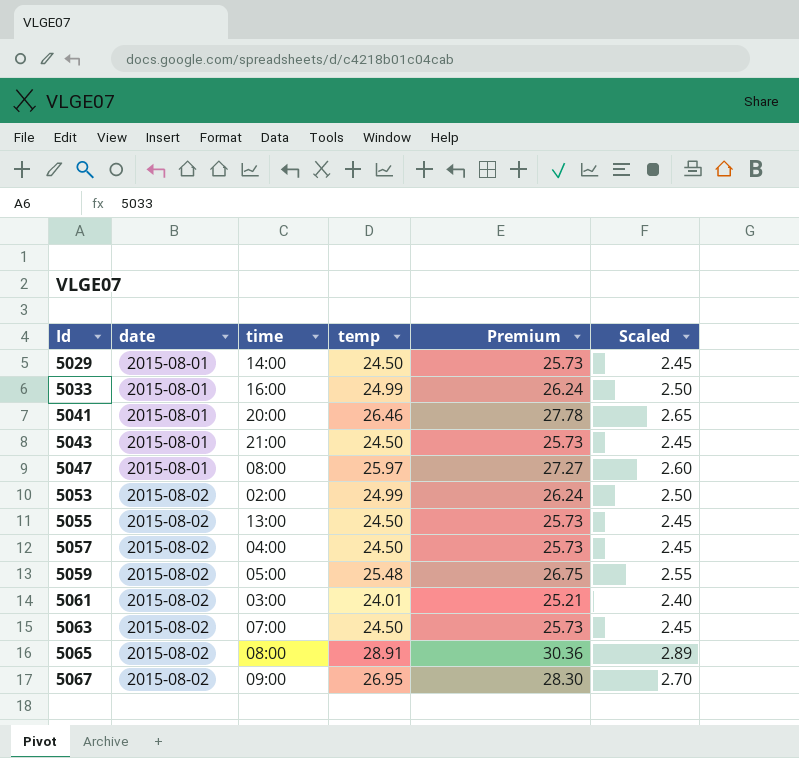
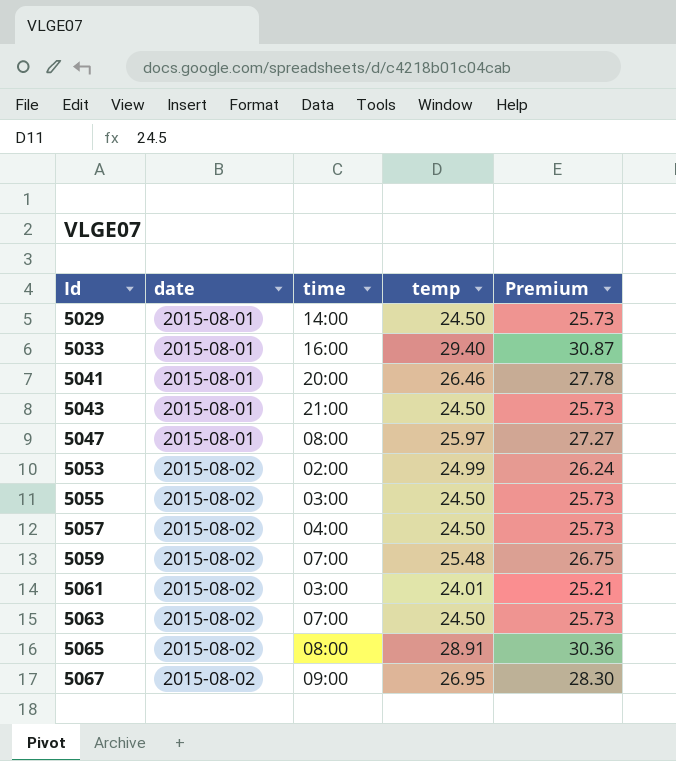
column Scaled | formula: [temp] * 0.1 -> none
5033 | temp: 24.99 -> 29.40
5033 | Premium: 26.24 -> 30.87
5055 | time: 13:00 -> 03:00
5059 | time: 05:00 -> 07:00

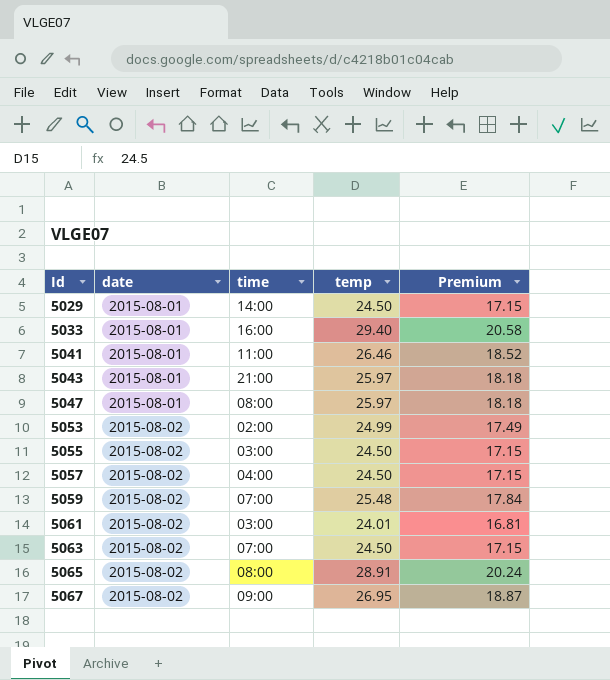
column Premium | formula: [temp] * 1.05 -> [temp] * 0.7
5041 | time: 20:00 -> 11:00
5043 | temp: 24.50 -> 25.97

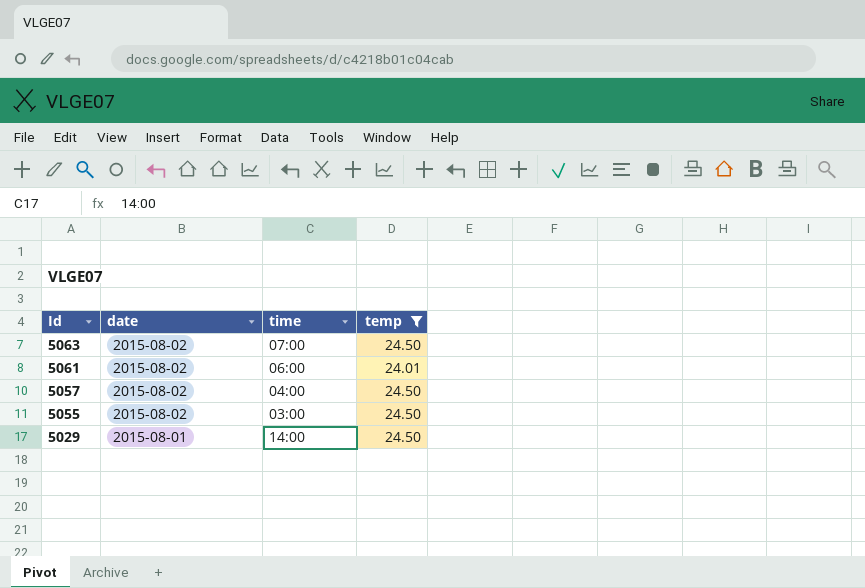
filter: none -> temp <= 24.50
row order: Id ascending -> Id descending
column Premium | formula: [temp] * 0.7 -> none
5061 | time: 03:00 -> 06:00

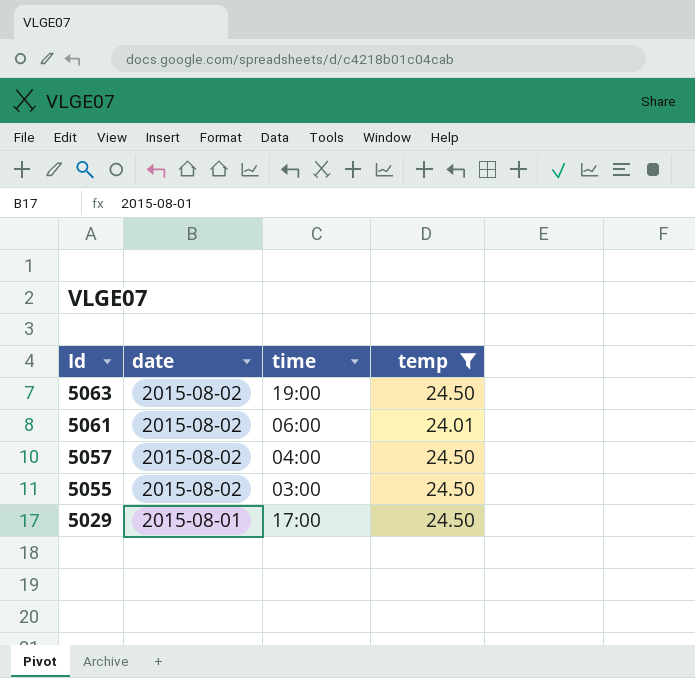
5063 | time: 07:00 -> 19:00
5029 | time: 14:00 -> 17:00

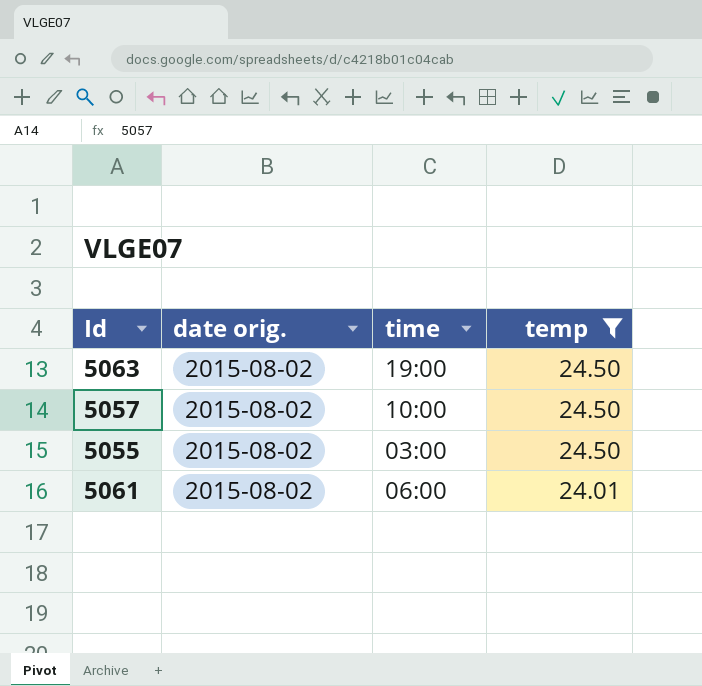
row order: Id descending -> temp descending
column name: date -> date orig.
row 5029: 2015-08-01 | 17:00 | 24.50 -> none
5057 | time: 04:00 -> 10:00

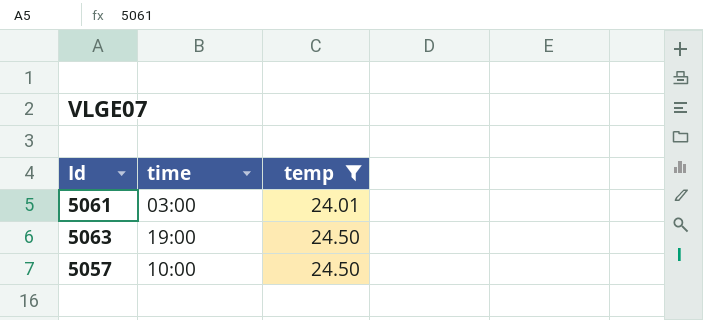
row order: temp descending -> temp ascending
column date orig. | position: 2 -> none
row 5055: 2015-08-02 | 03:00 | 24.50 -> none
5061 | time: 06:00 -> 03:00

